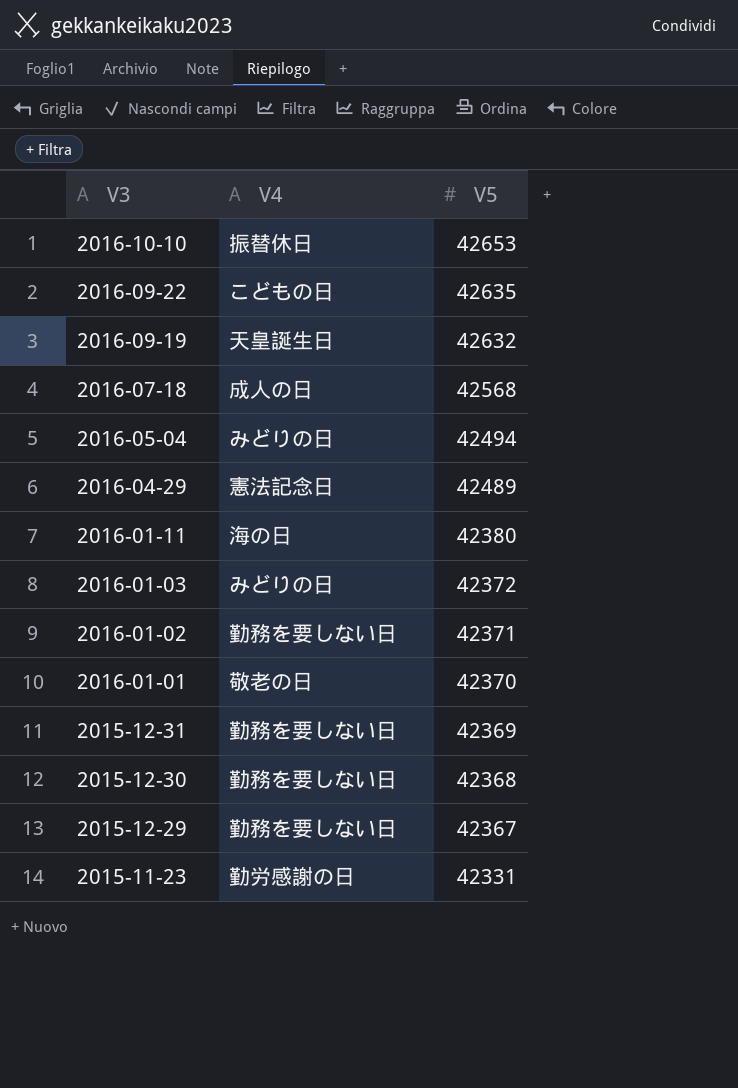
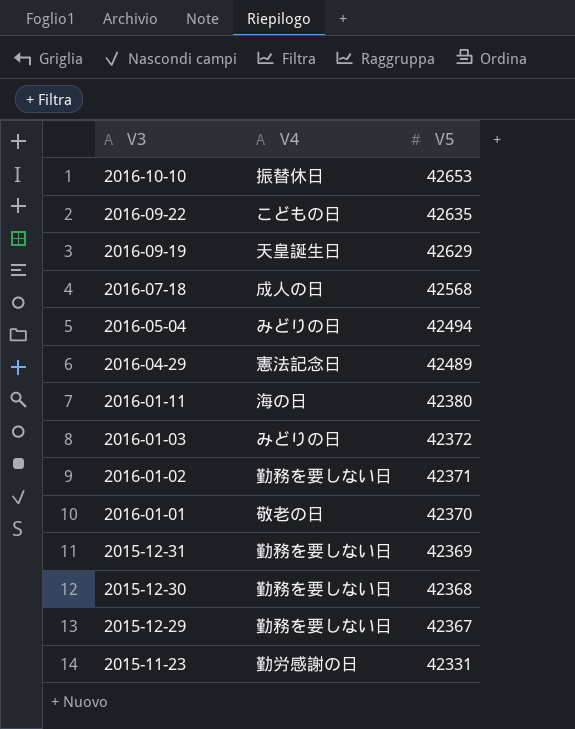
2016-09-19 | V5: 42632 -> 42629

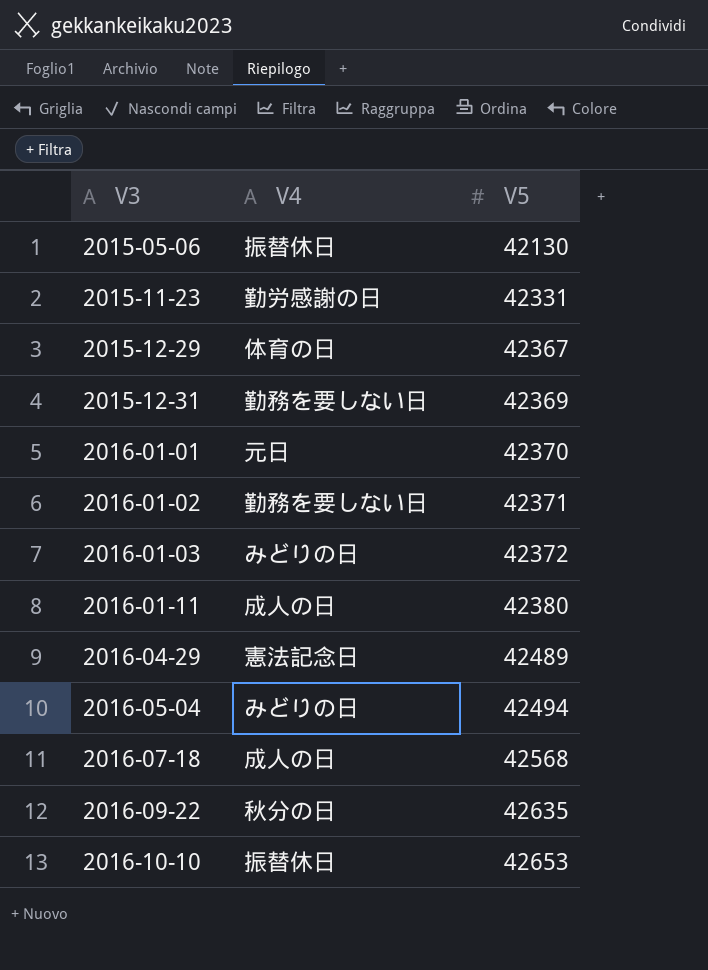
row order: V3 descending -> V3 ascending
row 2016-09-19: 天皇誕生日 | 42629 -> none
row 2015-12-30: 勤務を要しない日 | 42368 -> none
row 2015-05-06: none -> 振替休日 | 42130
2015-12-29 | V4: 勤務を要しない日 -> 体育の日
2016-01-01 | V4: 敬老の日 -> 元日
2016-01-11 | V4: 海の日 -> 成人の日
2016-09-22 | V4: こどもの日 -> 秋分の日

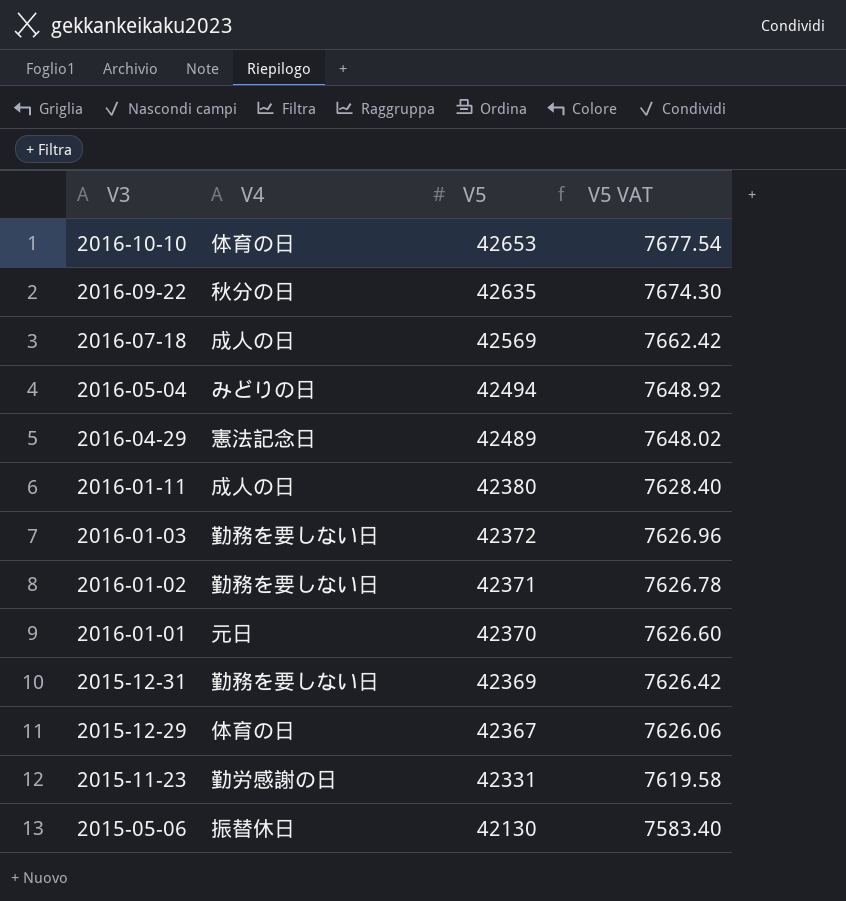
row order: V3 ascending -> V3 descending
column V5 VAT | formula: none -> [V5] * 0.18
2016-10-10 | V4: 振替休日 -> 体育の日
2016-07-18 | V5: 42568 -> 42569
2016-01-03 | V4: みどりの日 -> 勤務を要しない日

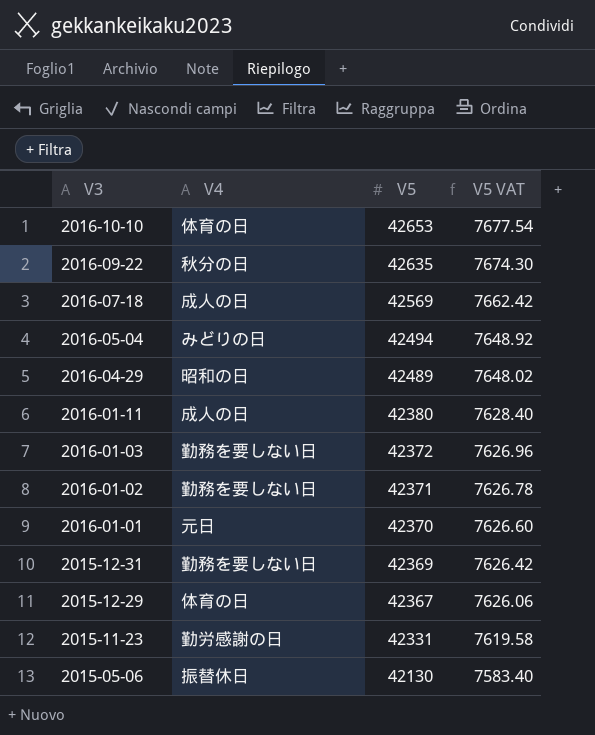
2016-04-29 | V4: 憲法記念日 -> 昭和の日

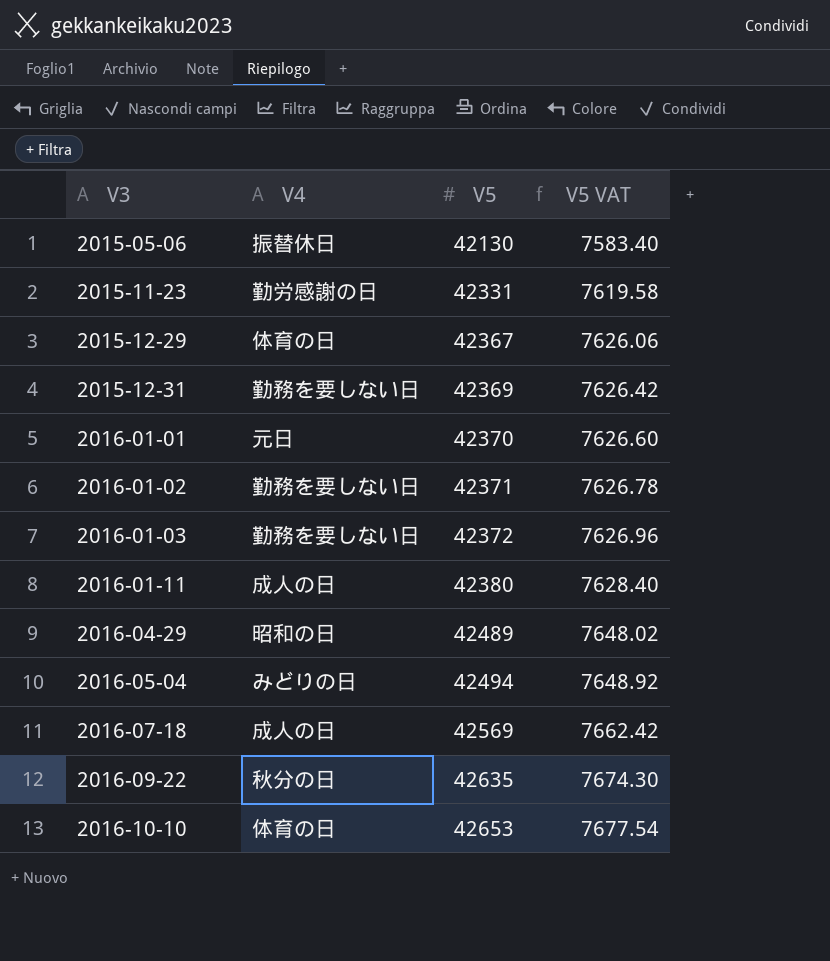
row order: V3 descending -> V3 ascending

